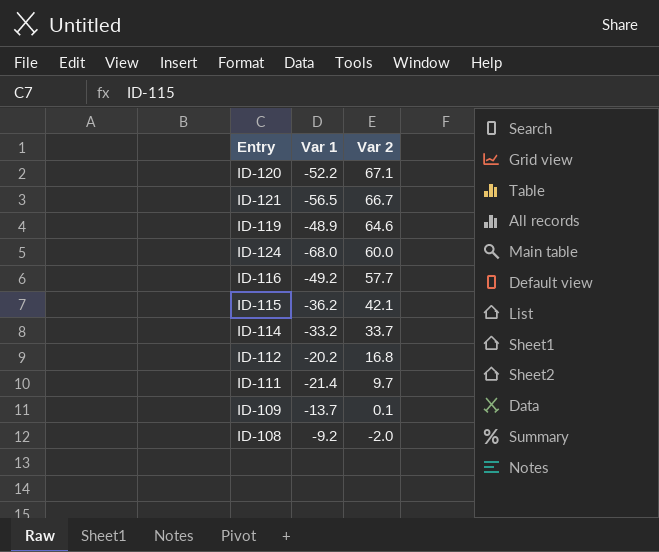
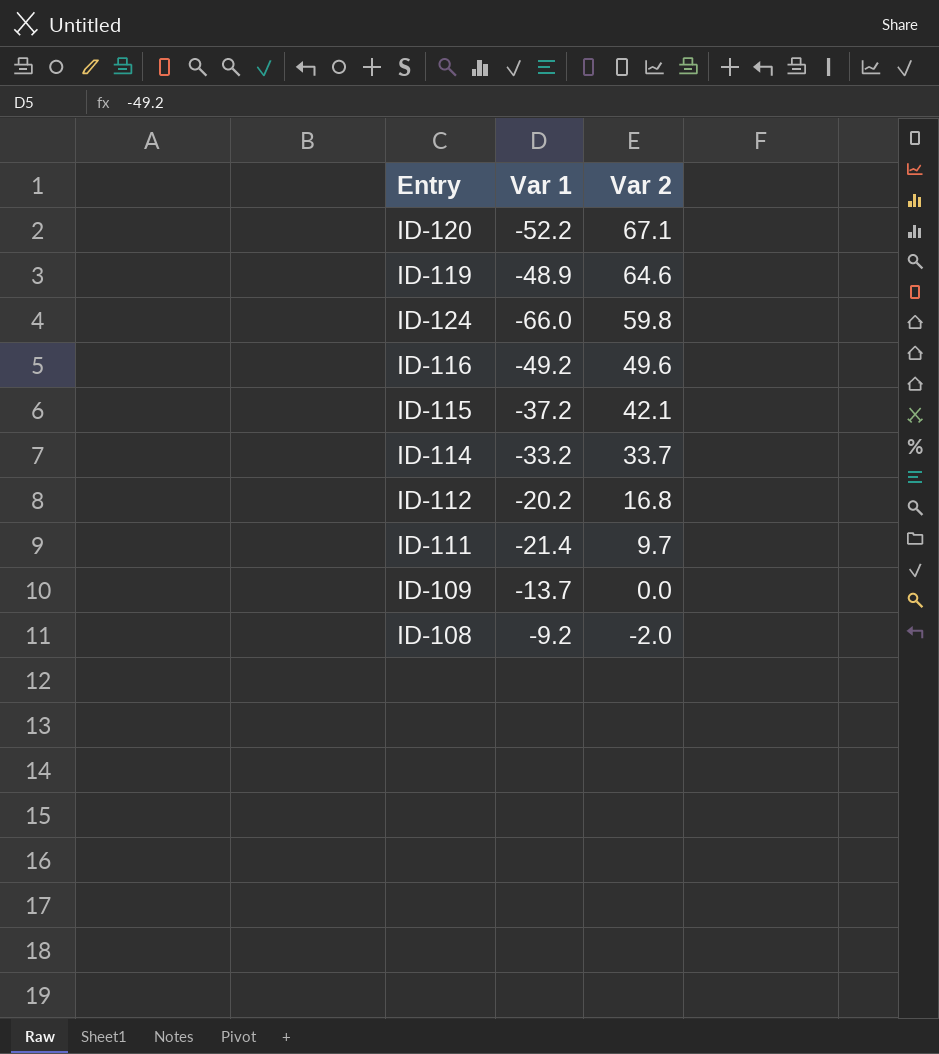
row ID-121: -56.5 | 66.7 -> none
ID-124 | Var 1: -68.0 -> -66.0
ID-124 | Var 2: 60.0 -> 59.8
ID-116 | Var 2: 57.7 -> 49.6
ID-115 | Var 1: -36.2 -> -37.2
ID-109 | Var 2: 0.1 -> 0.0

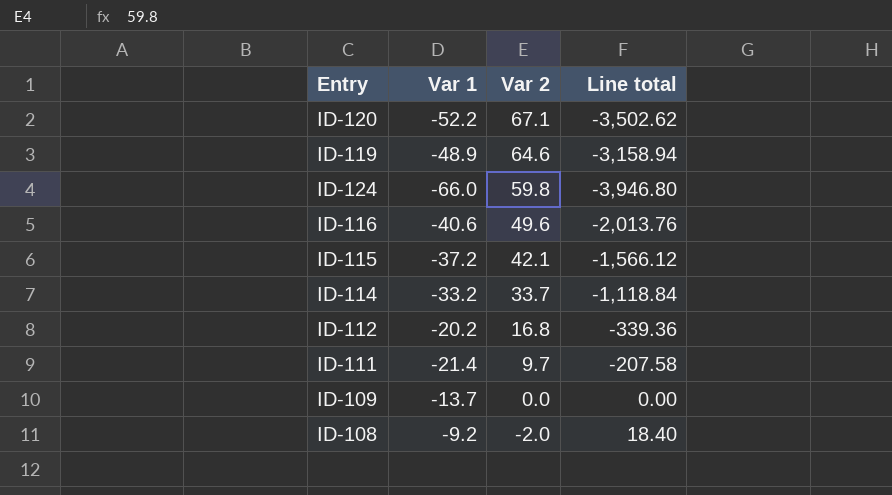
column Line total | formula: none -> [Var 1] * [Var 2]
ID-116 | Var 1: -49.2 -> -40.6

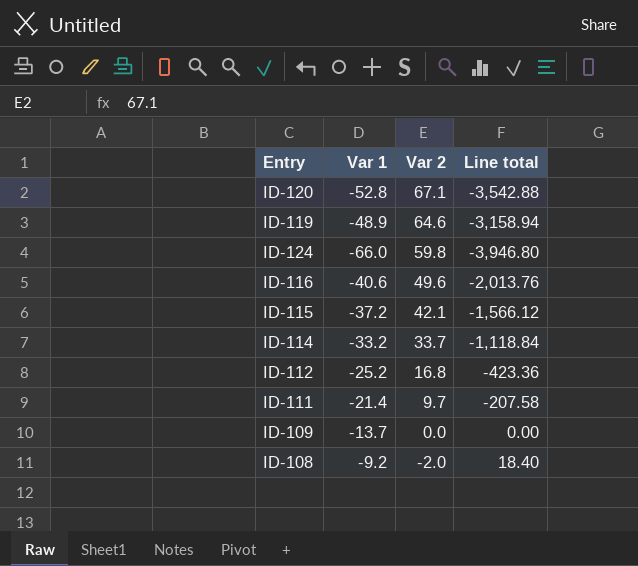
ID-120 | Var 1: -52.2 -> -52.8
ID-120 | Line total: -3,502.62 -> -3,542.88
ID-112 | Var 1: -20.2 -> -25.2
ID-112 | Line total: -339.36 -> -423.36

